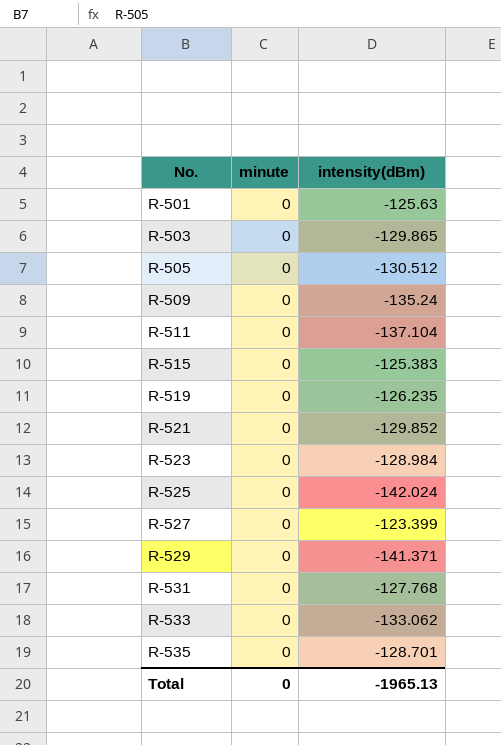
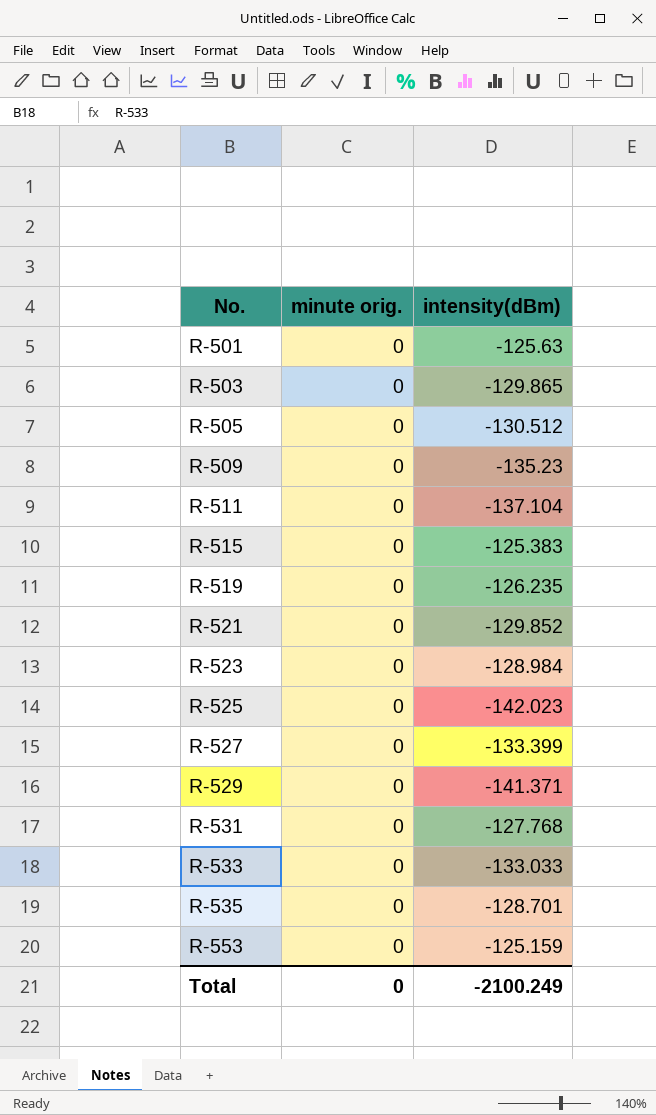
column name: minute -> minute orig.
R-509 | intensity(dBm): -135.24 -> -135.23
R-525 | intensity(dBm): -142.024 -> -142.023
R-527 | intensity(dBm): -123.399 -> -133.399
R-533 | intensity(dBm): -133.062 -> -133.033
row R-553: none -> 0 | -125.159
Total | intensity(dBm): -1965.13 -> -2100.249

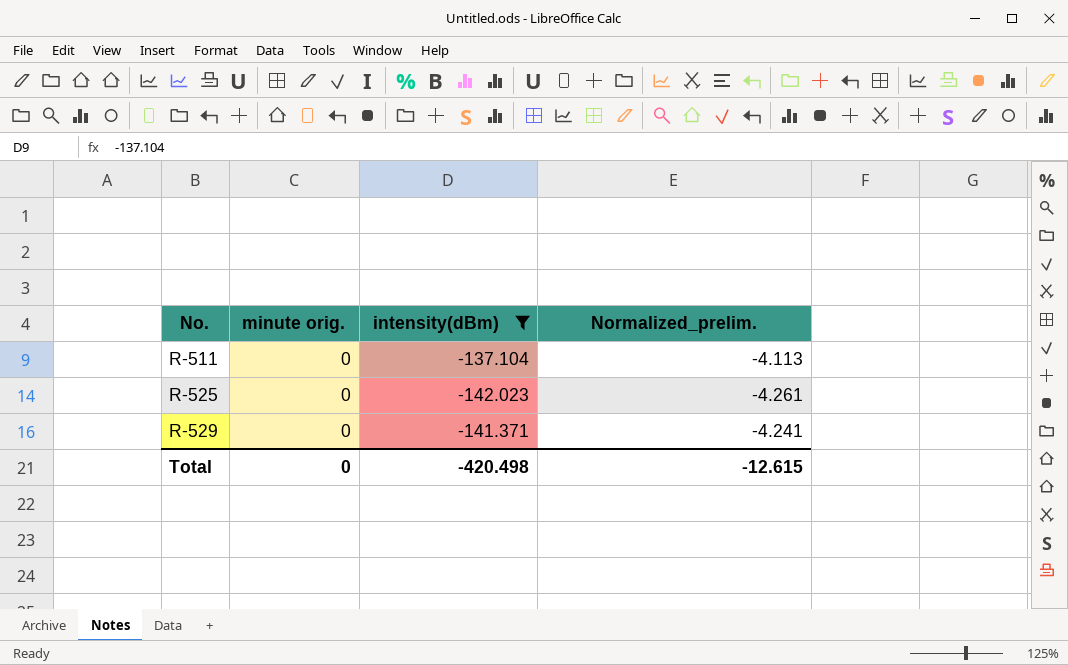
filter: none -> intensity(dBm) <= -137.104
column Normalized_prelim. | formula: none -> [intensity(dBm)] * 0.03
Total | intensity(dBm): -2100.249 -> -420.498

